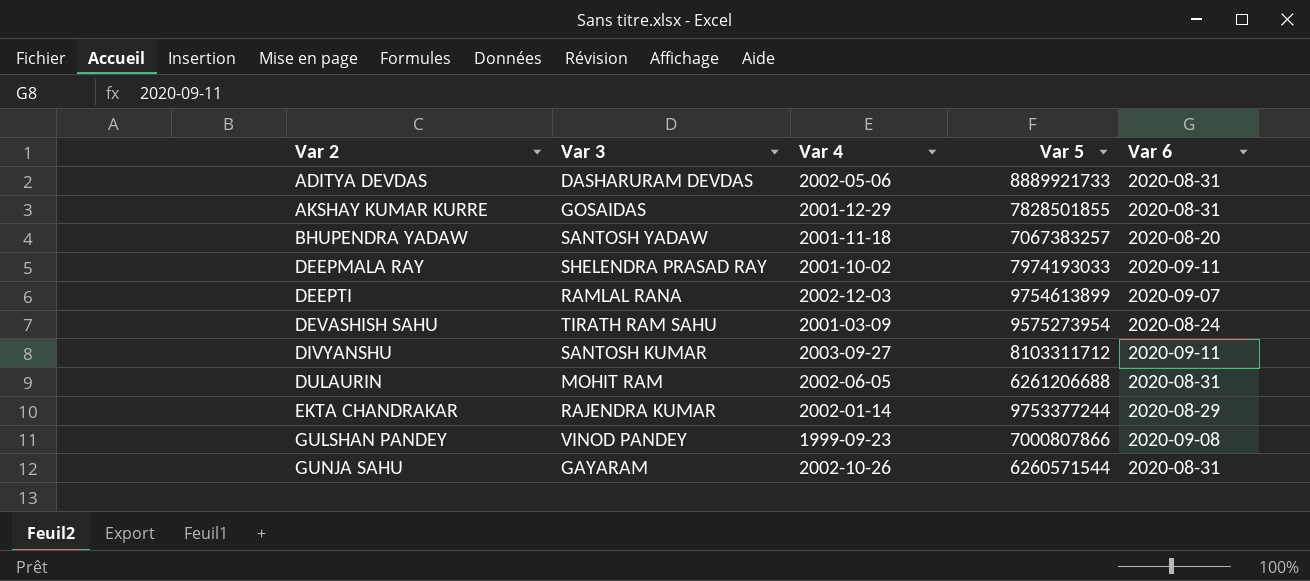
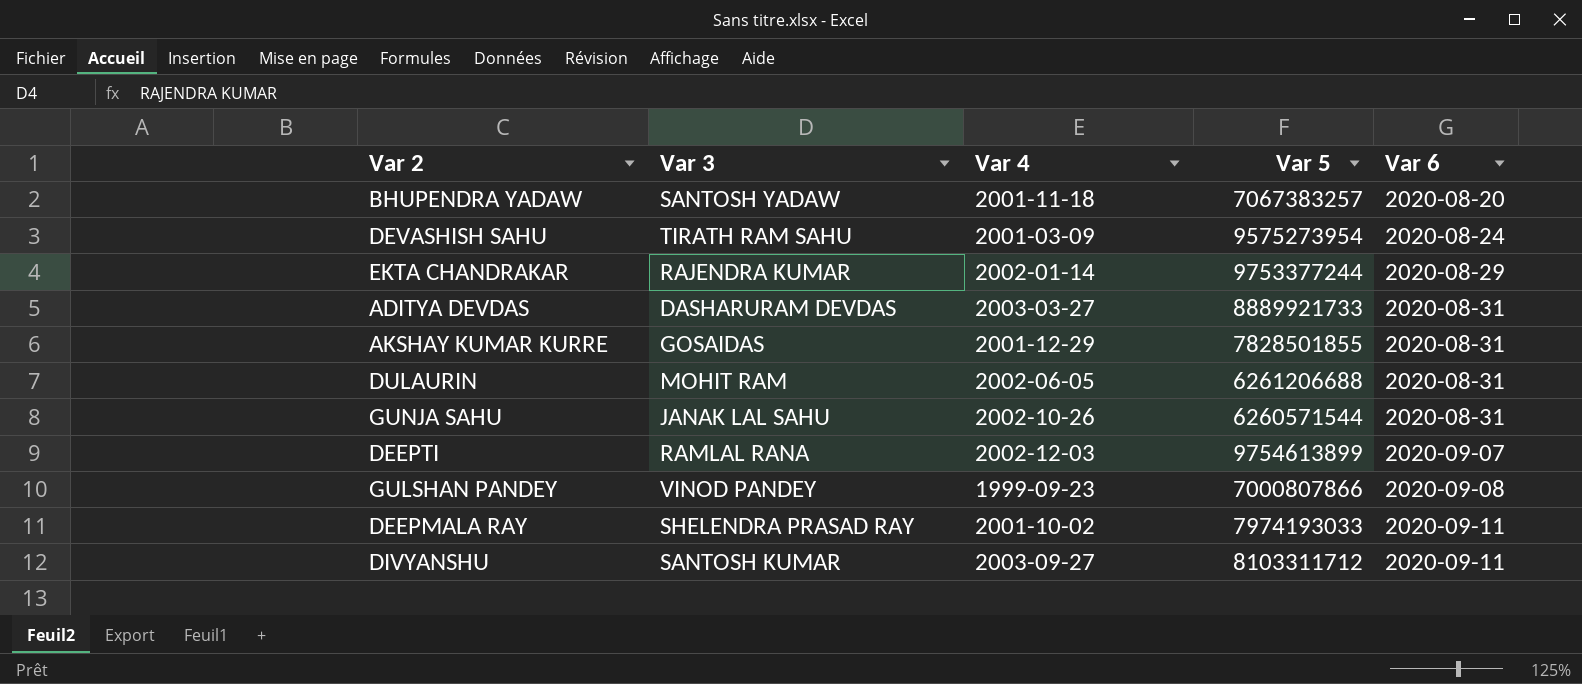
row order: Var 2 ascending -> Var 6 ascending
ADITYA DEVDAS | Var 4: 2002-05-06 -> 2003-03-27
GUNJA SAHU | Var 3: GAYARAM -> JANAK LAL SAHU

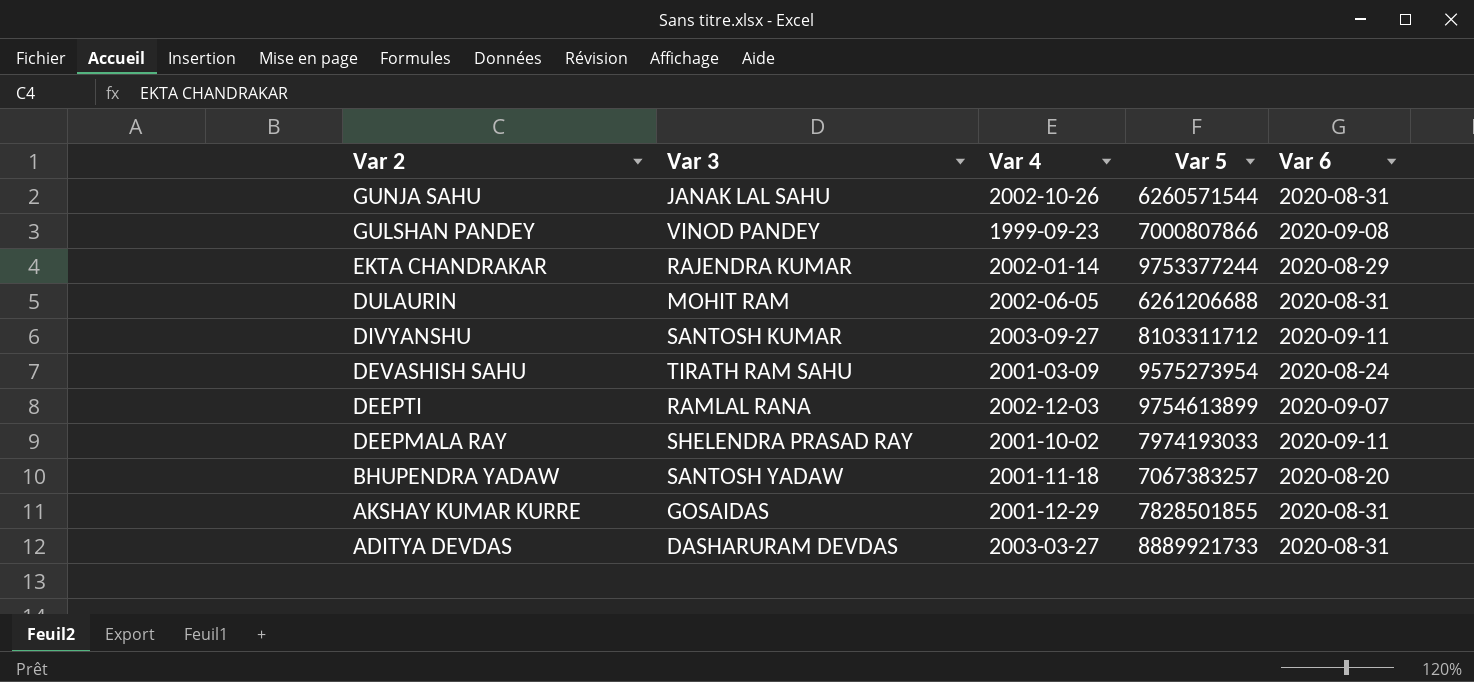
row order: Var 6 ascending -> Var 2 descending

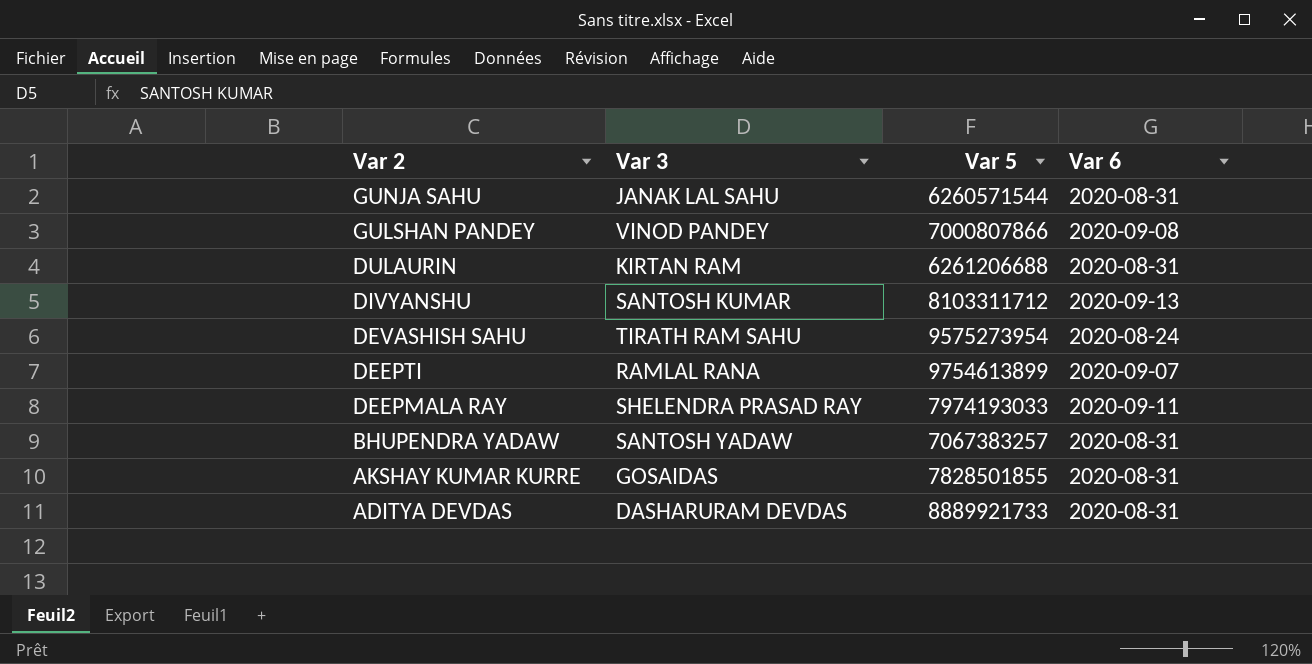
column Var 4 | position: 3 -> none
row EKTA CHANDRAKAR: RAJENDRA KUMAR | 2002-01-14 | 9753377244 | 2020-08-29 -> none
DULAURIN | Var 3: MOHIT RAM -> KIRTAN RAM
DIVYANSHU | Var 6: 2020-09-11 -> 2020-09-13
BHUPENDRA YADAW | Var 6: 2020-08-20 -> 2020-08-31

